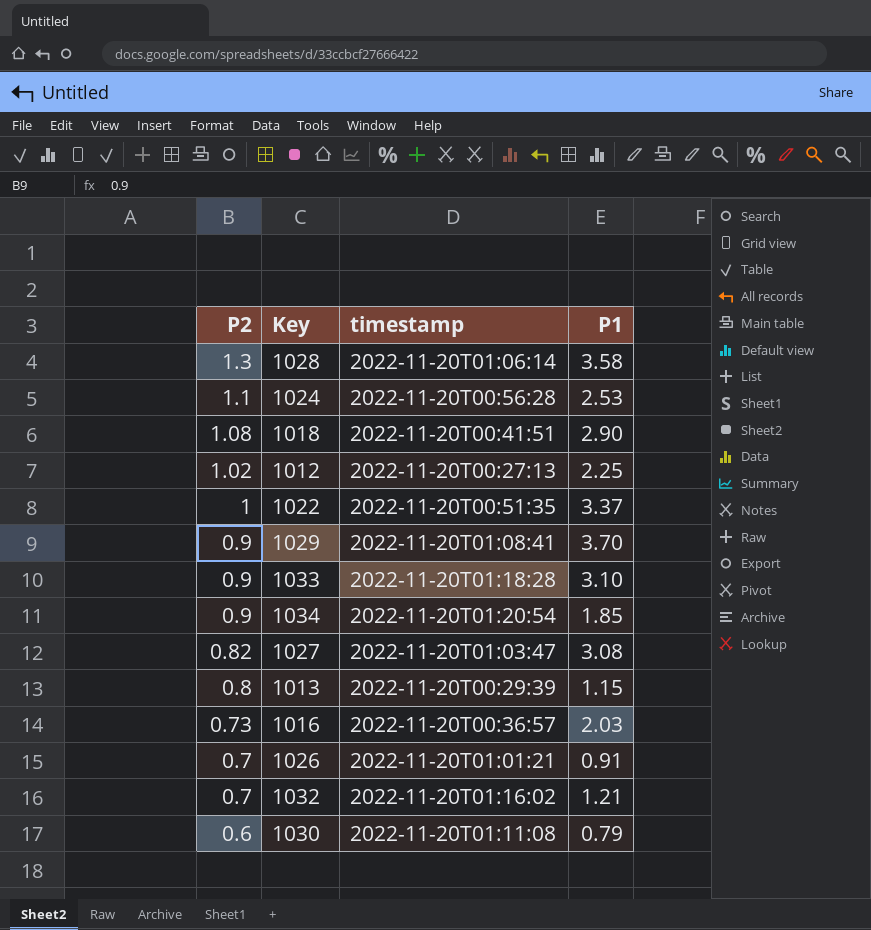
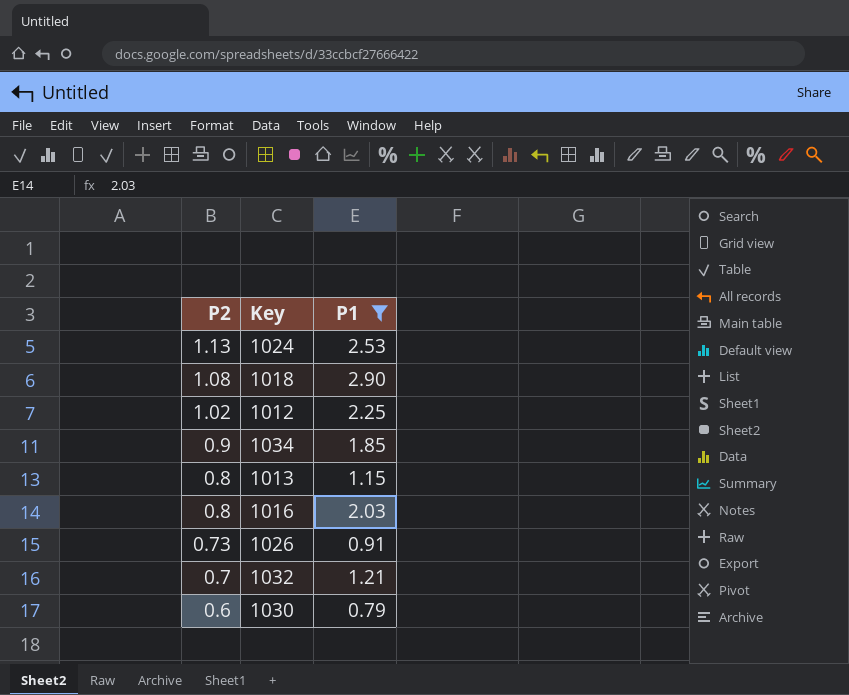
filter: none -> P1 <= 2.90
column timestamp | position: 3 -> none
1024 | P2: 1.1 -> 1.13
1016 | P2: 0.73 -> 0.8
1026 | P2: 0.7 -> 0.73

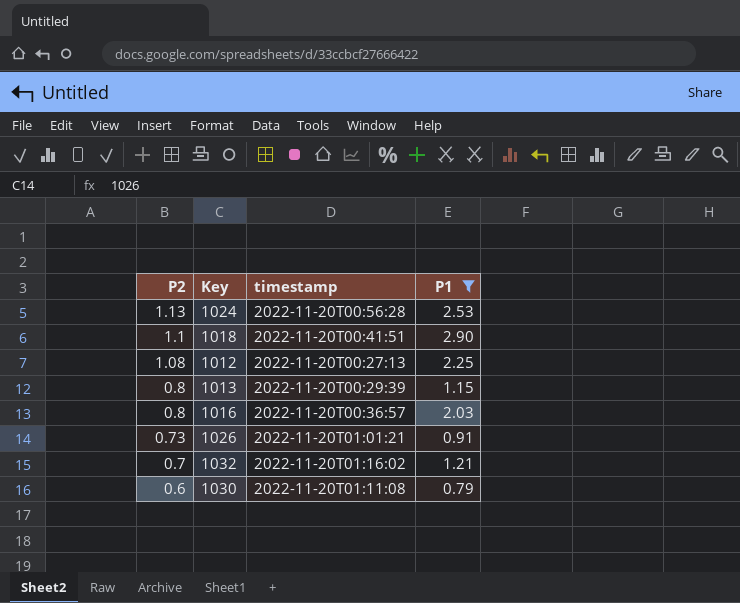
column timestamp | position: none -> 3
row 1034: 0.9 | 1.85 -> none
1018 | P2: 1.08 -> 1.1
1012 | P2: 1.02 -> 1.08

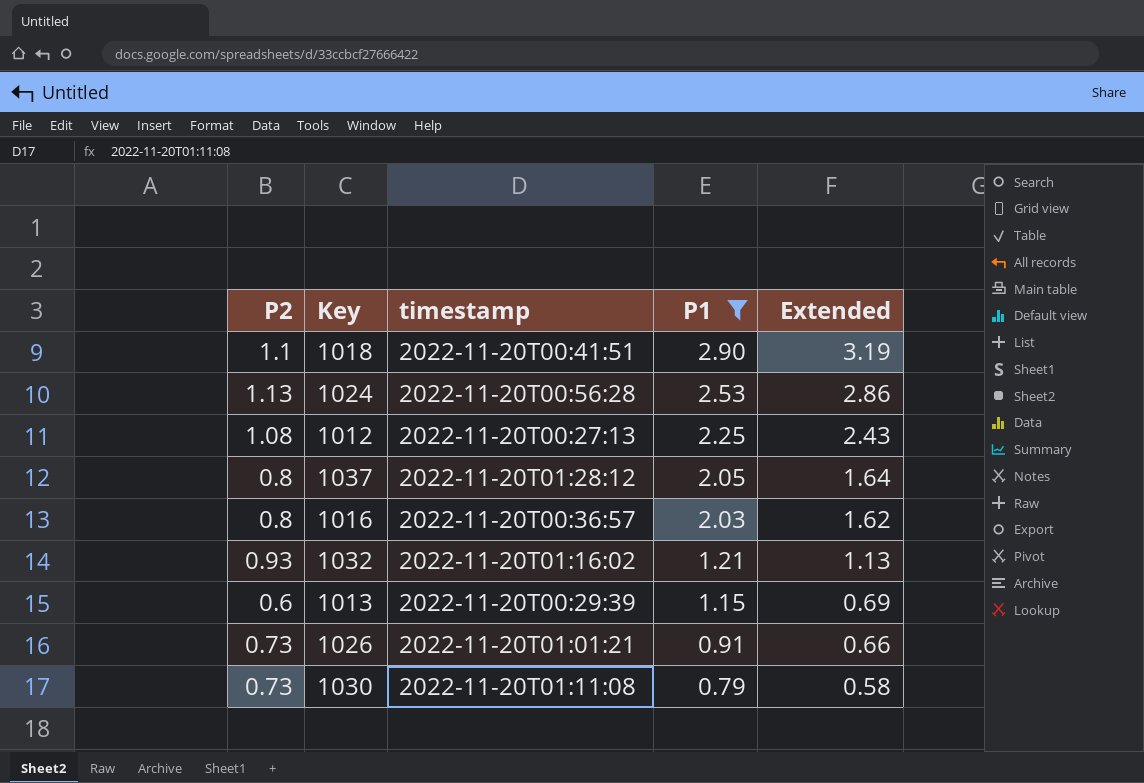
row order: P2 descending -> P1 descending
column Extended | formula: none -> [P2] * [P1]
row 1037: none -> 0.8 | 2022-11-20T01:28:12 | 2.05 | 1.64
1032 | P2: 0.7 -> 0.93
1013 | P2: 0.8 -> 0.6
1030 | P2: 0.6 -> 0.73

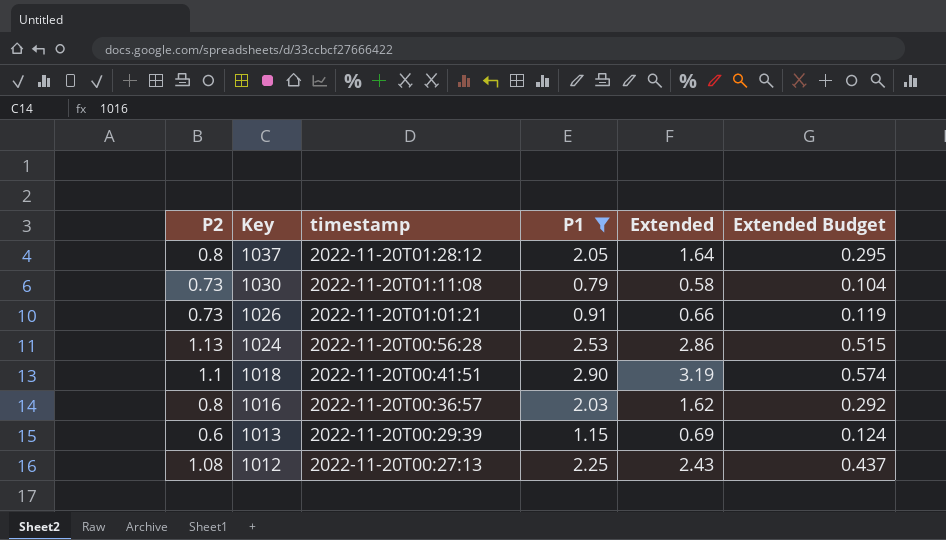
row order: P1 descending -> Key descending
column Extended Budget | formula: none -> [Extended] * 0.18
row 1032: 0.93 | 2022-11-20T01:16:02 | 1.21 | 1.13 -> none

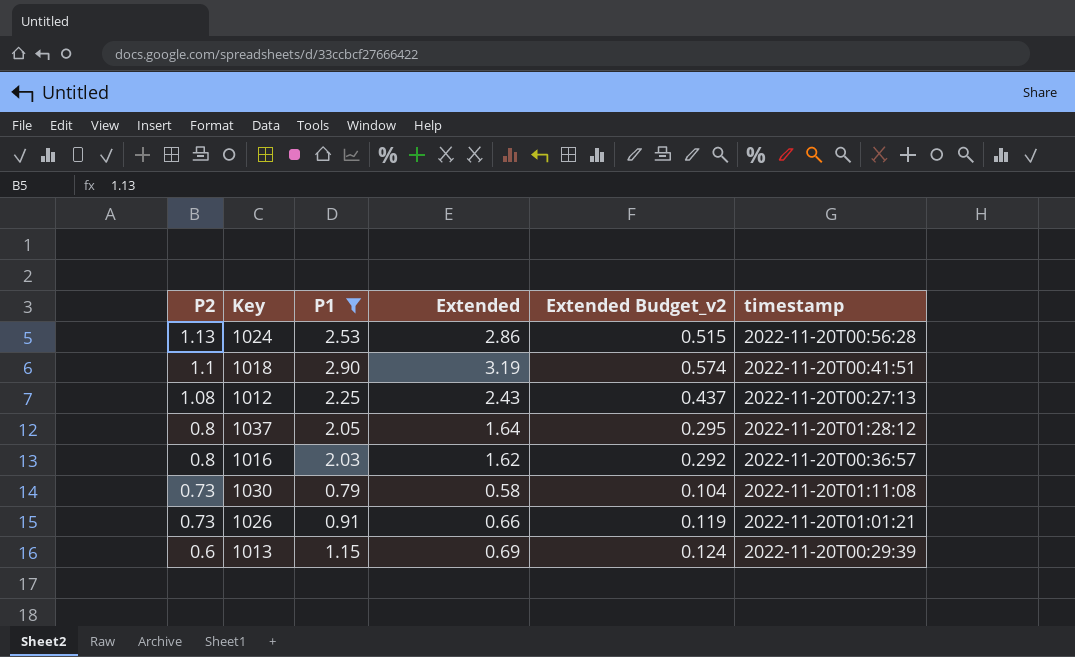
row order: Key descending -> P2 descending
column name: Extended Budget -> Extended Budget_v2
column timestamp | position: 3 -> 6

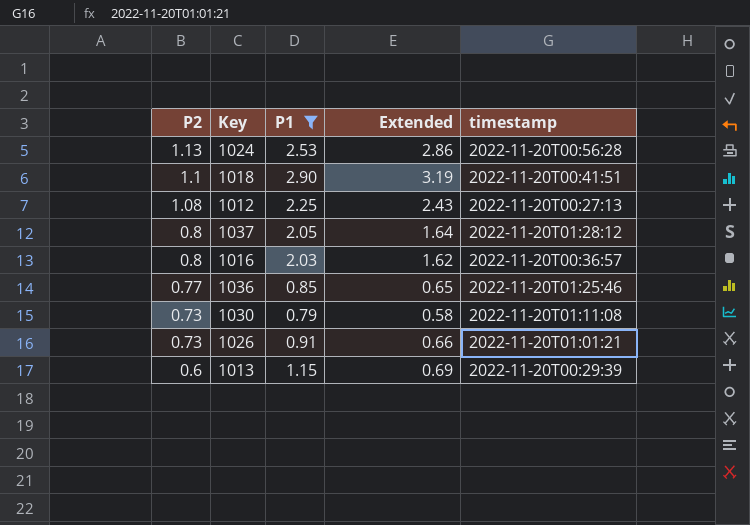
column Extended Budget_v2 | formula: [Extended] * 0.18 -> none
row 1036: none -> 0.77 | 0.85 | 0.65 | 2022-11-20T01:25:46

